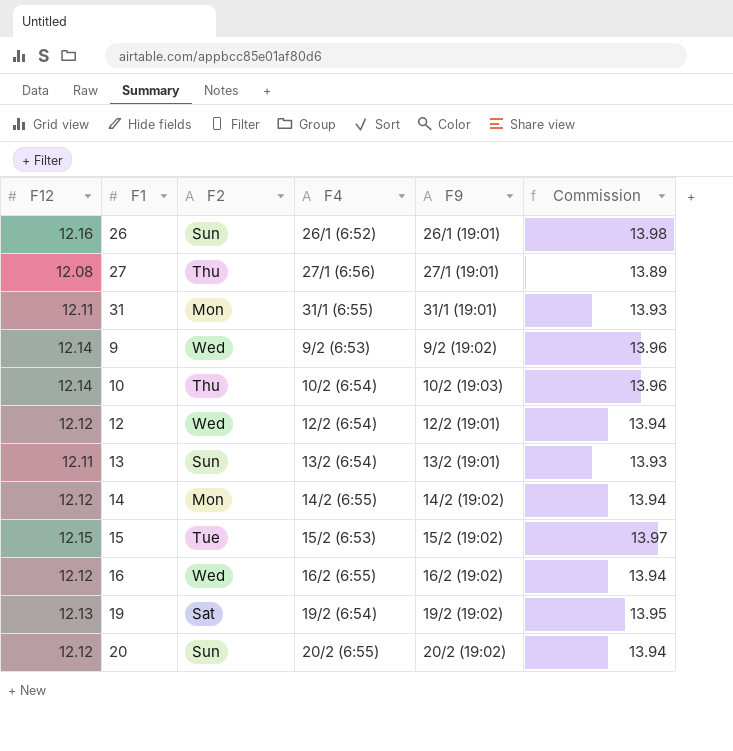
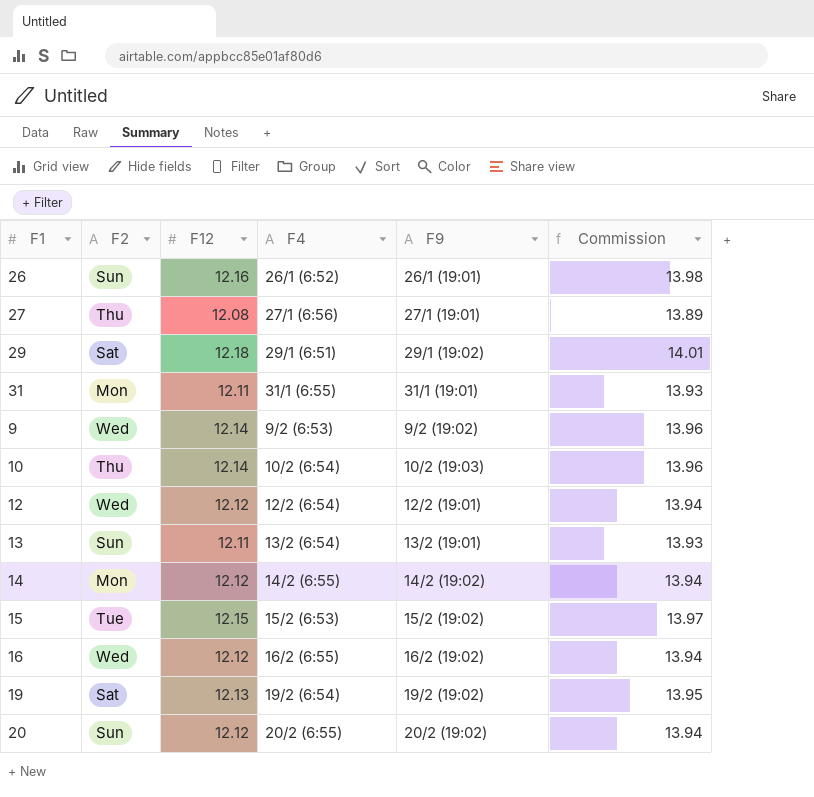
column F12 | position: 1 -> 3
row 29: none -> Sat | 12.18 | 29/1 (6:51) | 29/1 (19:02) | 14.01

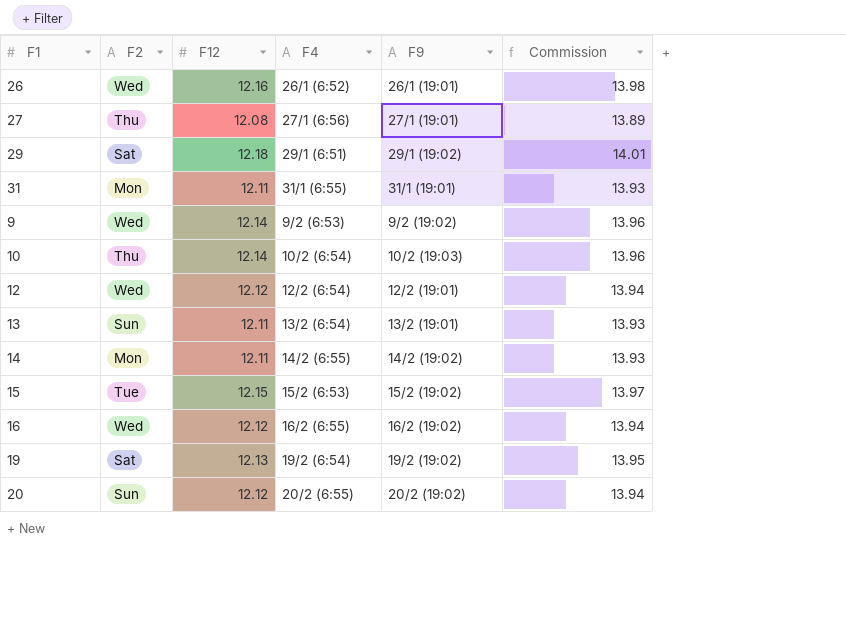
26 | F2: Sun -> Wed
14 | F12: 12.12 -> 12.11
14 | Commission: 13.94 -> 13.93

